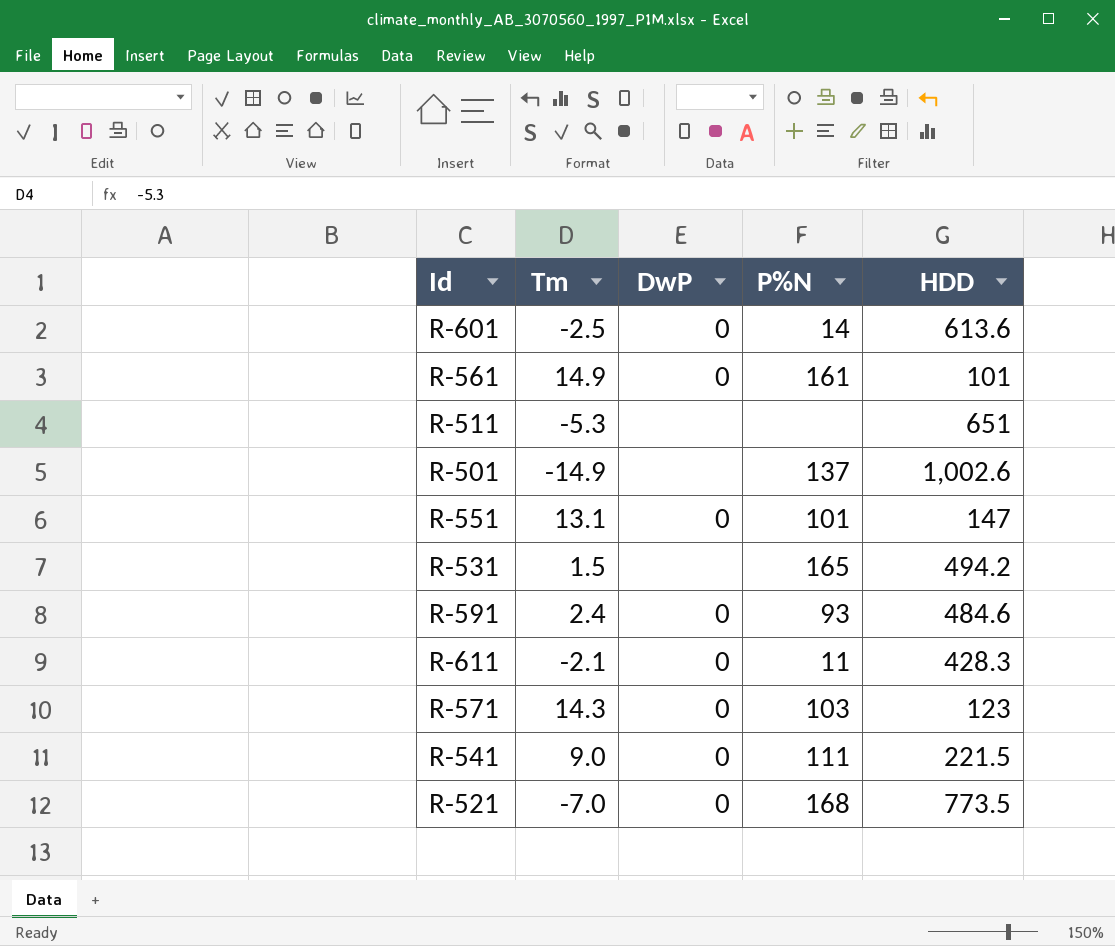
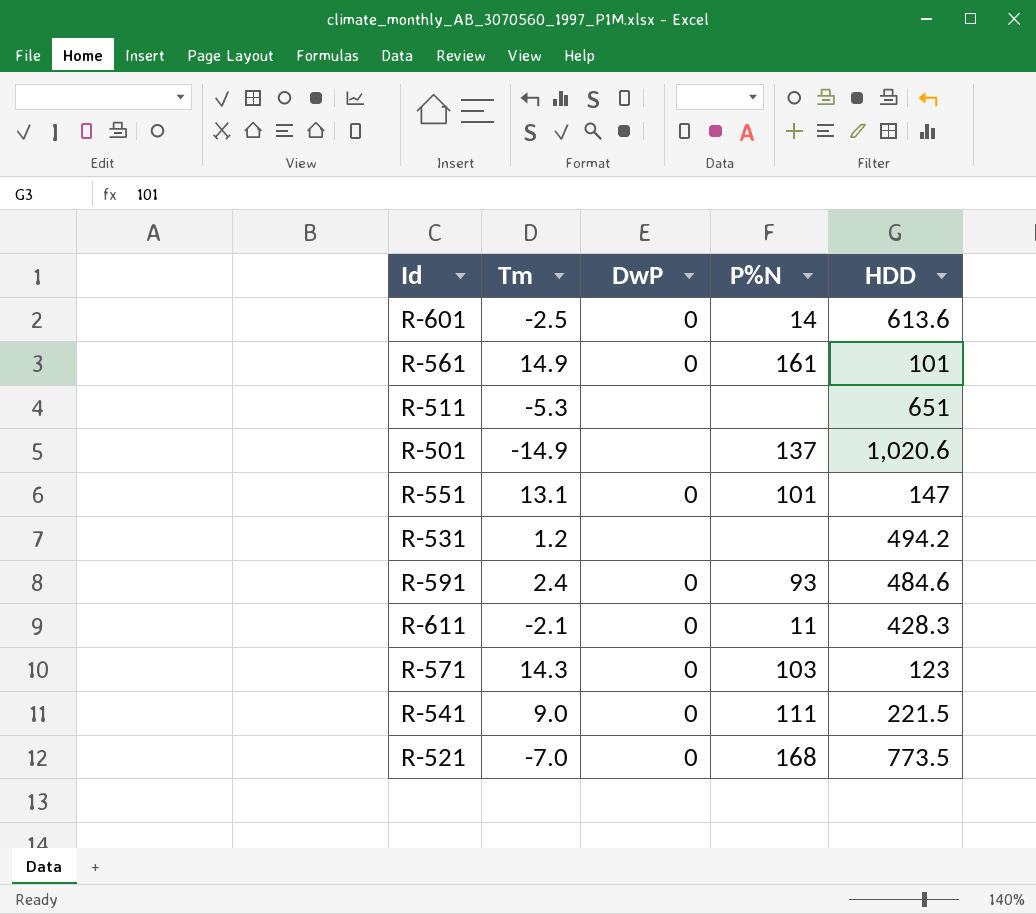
R-501 | HDD: 1,002.6 -> 1,020.6
R-531 | Tm: 1.5 -> 1.2
R-531 | P%N: 165 -> none

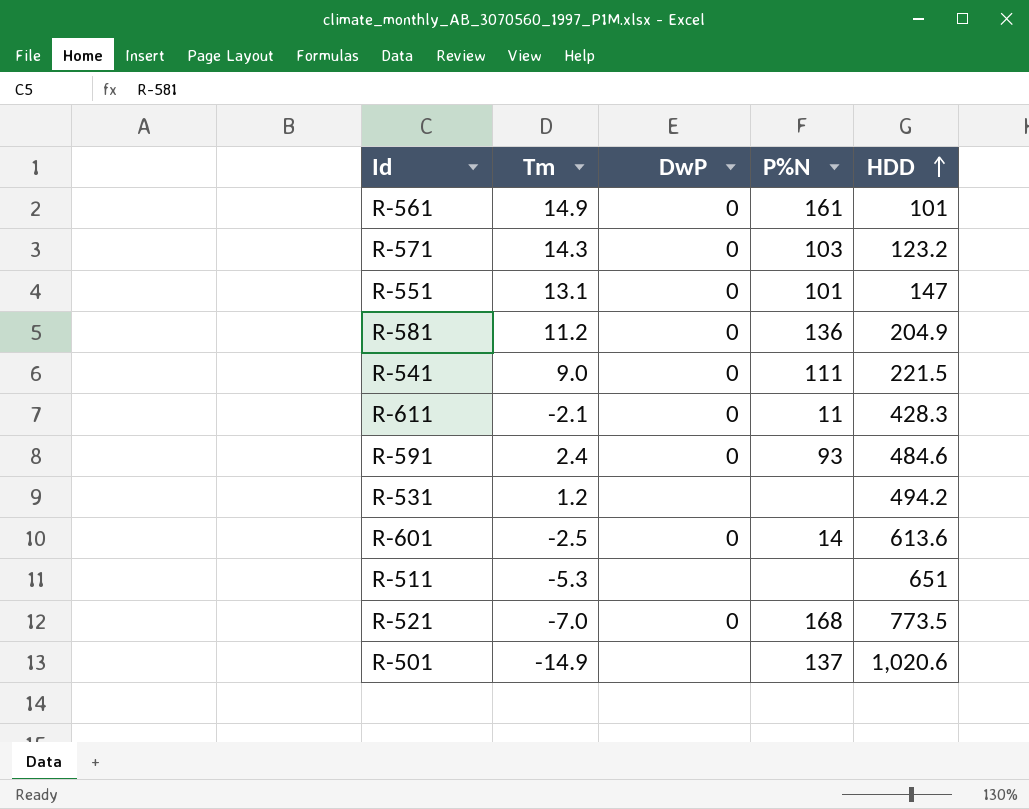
row order: none -> HDD ascending
R-571 | HDD: 123 -> 123.2
row R-581: none -> 11.2 | 0 | 136 | 204.9

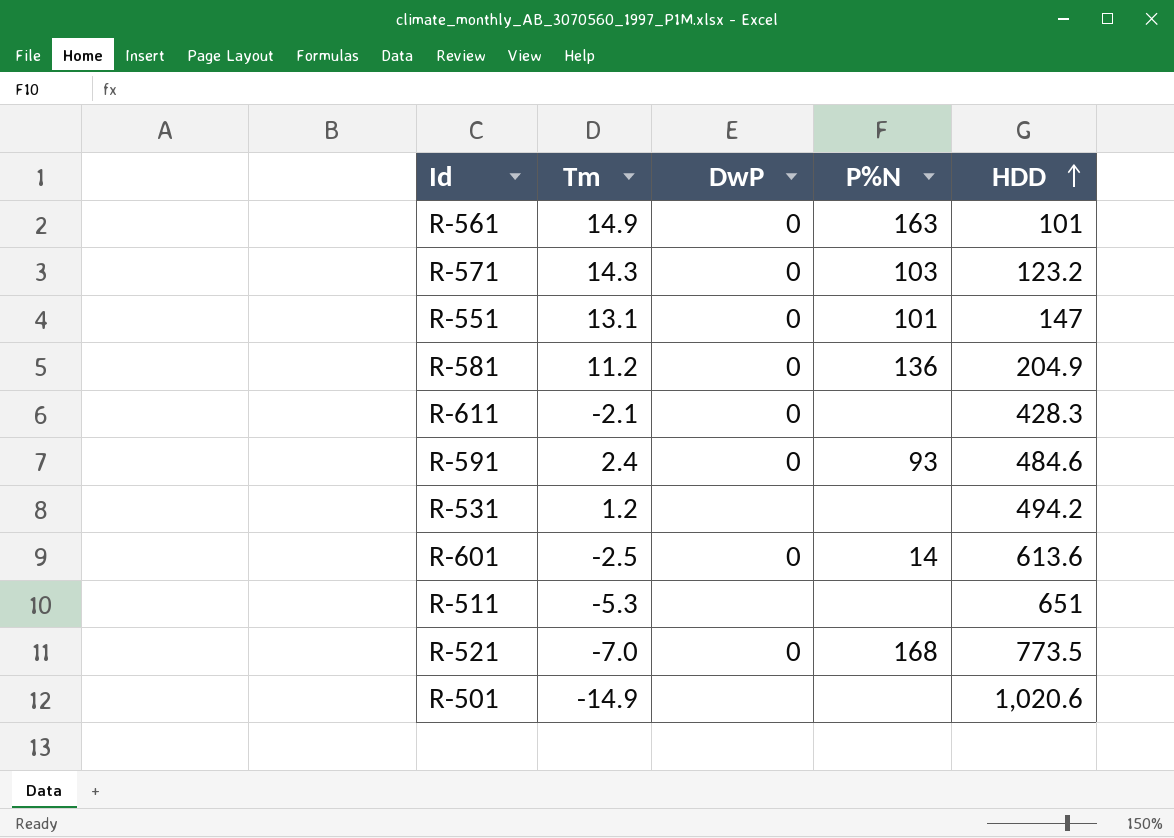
row R-541: 9.0 | 0 | 111 | 221.5 -> none
R-561 | P%N: 161 -> 163
R-611 | P%N: 11 -> none
R-501 | P%N: 137 -> none

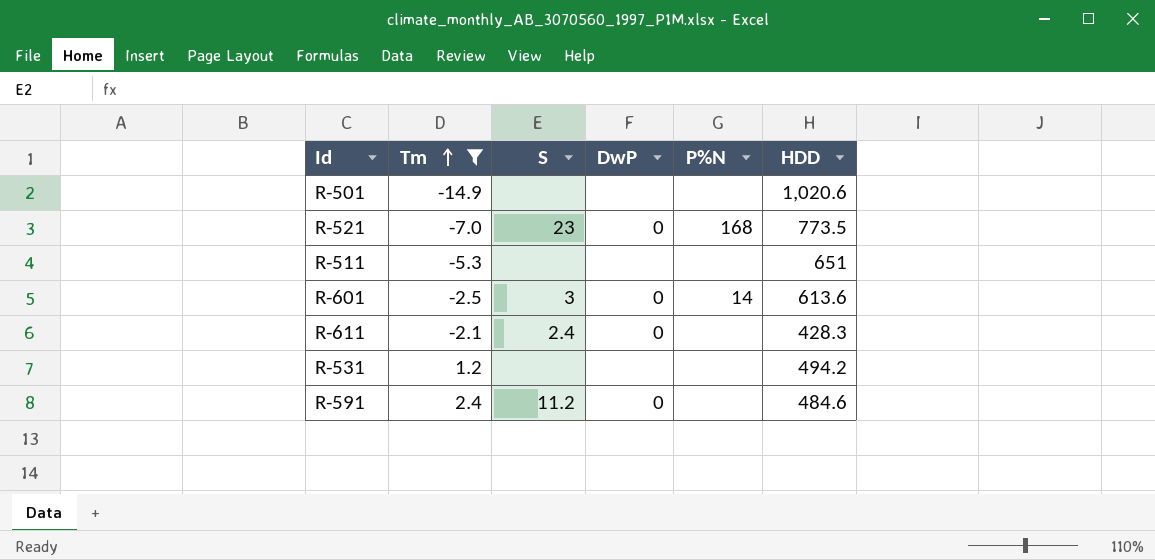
filter: none -> Tm <= 2.4
row order: HDD ascending -> Tm ascending
column S | position: none -> 3
R-591 | P%N: 93 -> none

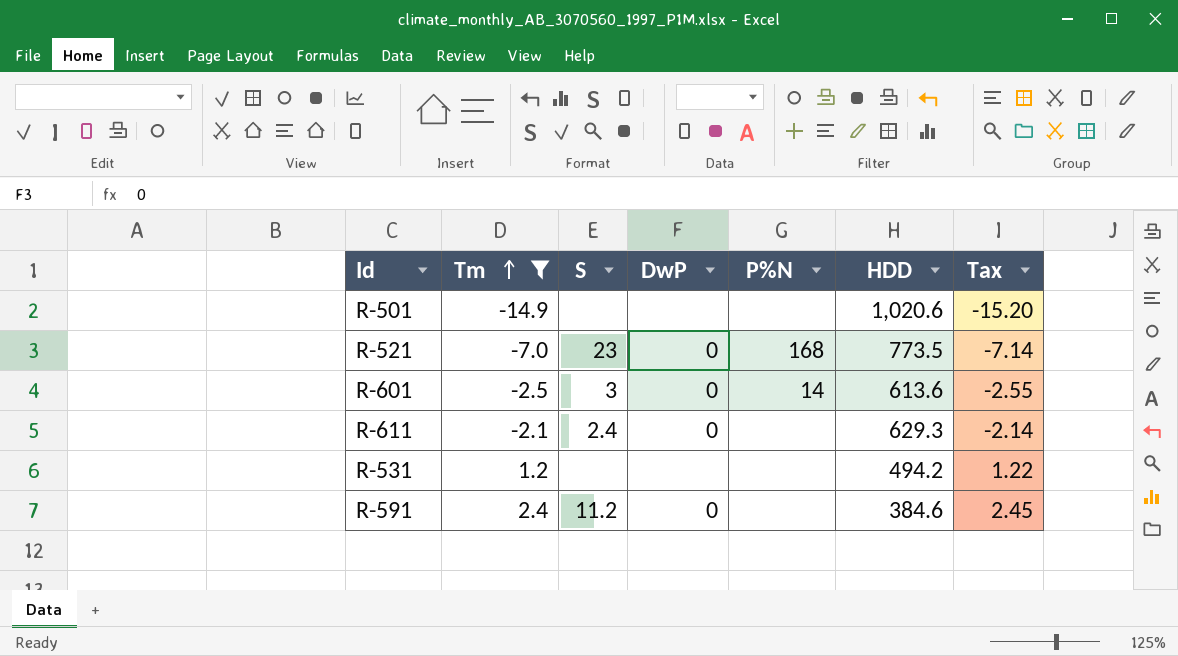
column Tax | formula: none -> [Tm] * 1.02
row R-511: -5.3 | none | none | none | 651 -> none
R-611 | HDD: 428.3 -> 629.3
R-591 | HDD: 484.6 -> 384.6

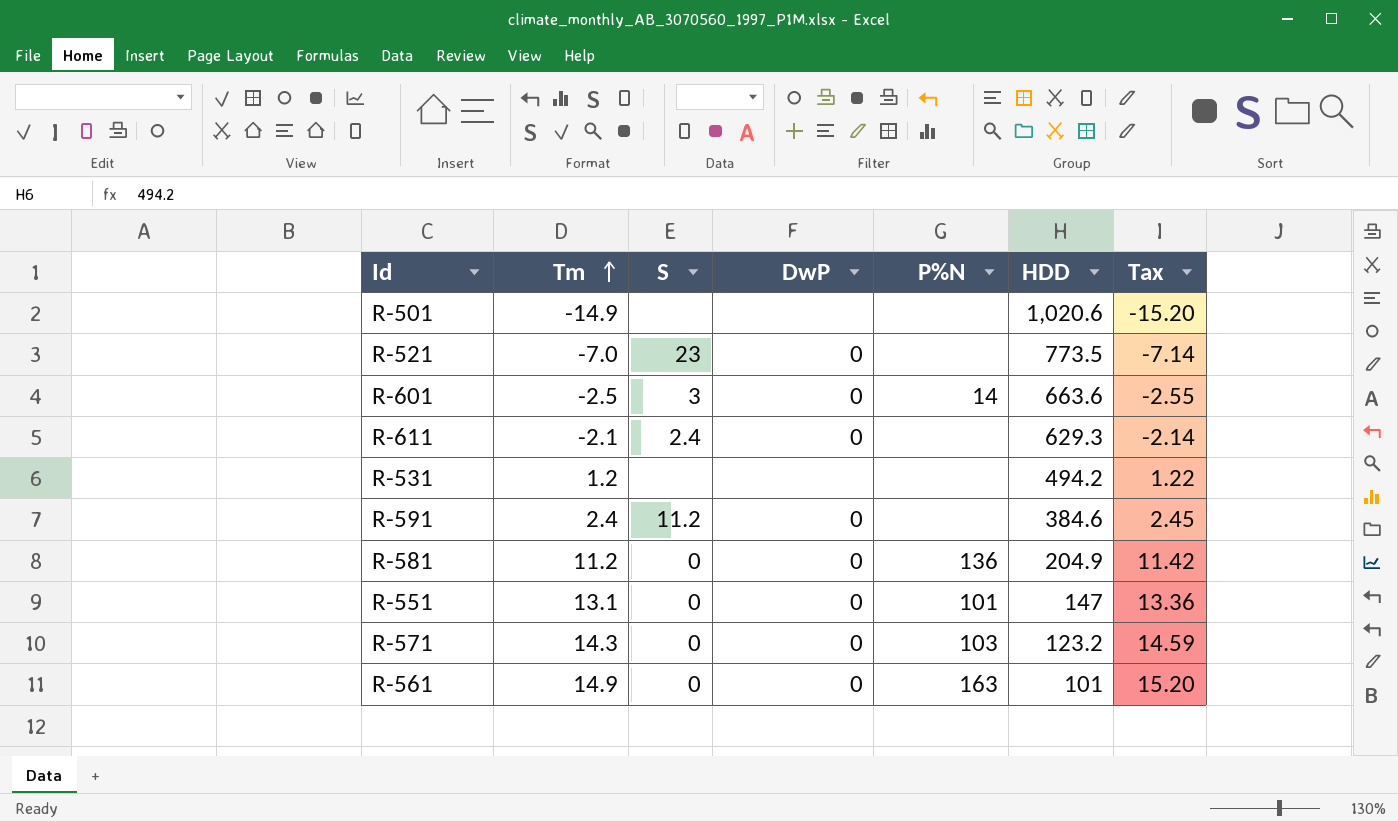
filter: Tm <= 2.4 -> none
R-521 | P%N: 168 -> none
R-601 | HDD: 613.6 -> 663.6

